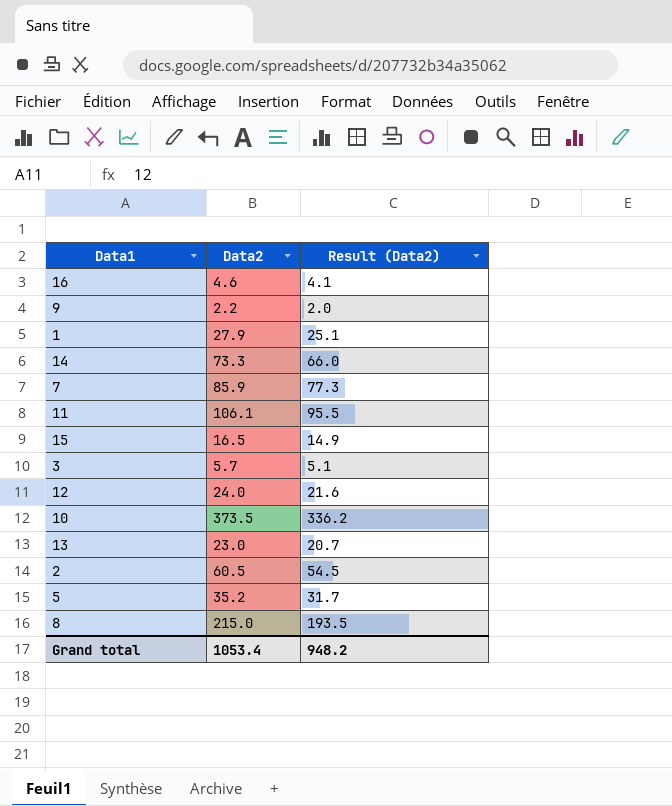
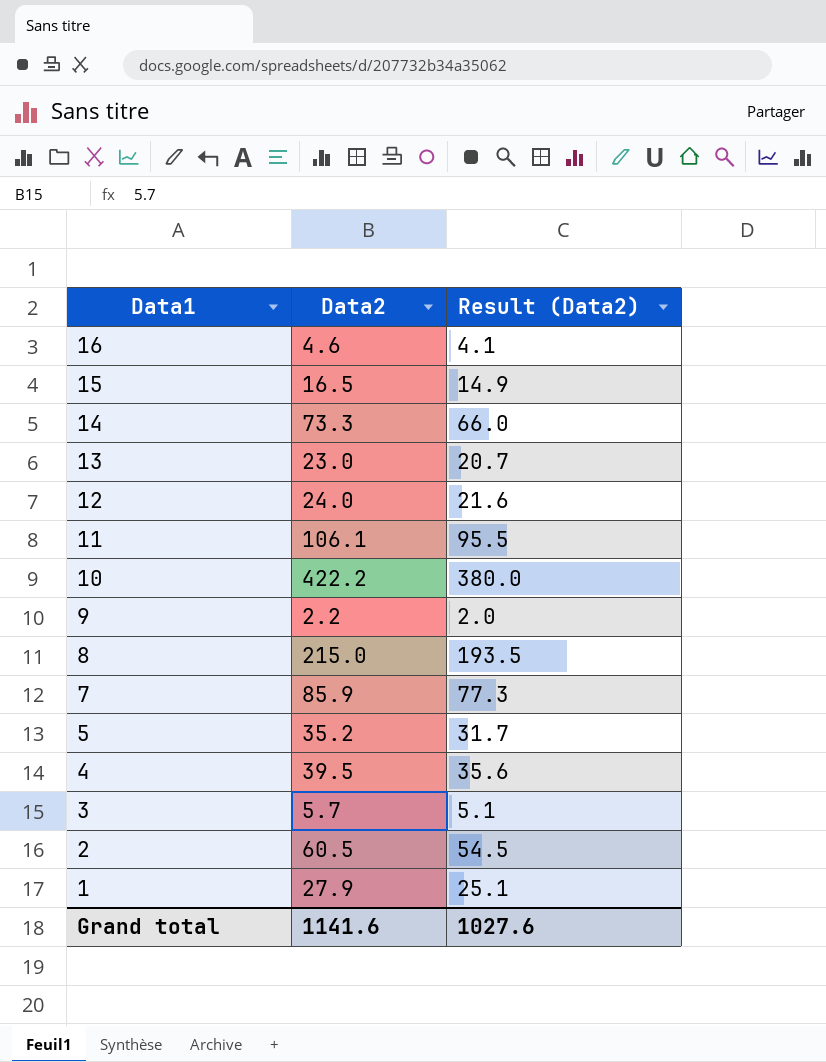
row order: none -> Data1 descending
10 | Data2: 373.5 -> 422.2
10 | Result (Data2): 336.2 -> 380.0
row 4: none -> 39.5 | 35.6
Grand total | Data2: 1053.4 -> 1141.6
Grand total | Result (Data2): 948.2 -> 1027.6

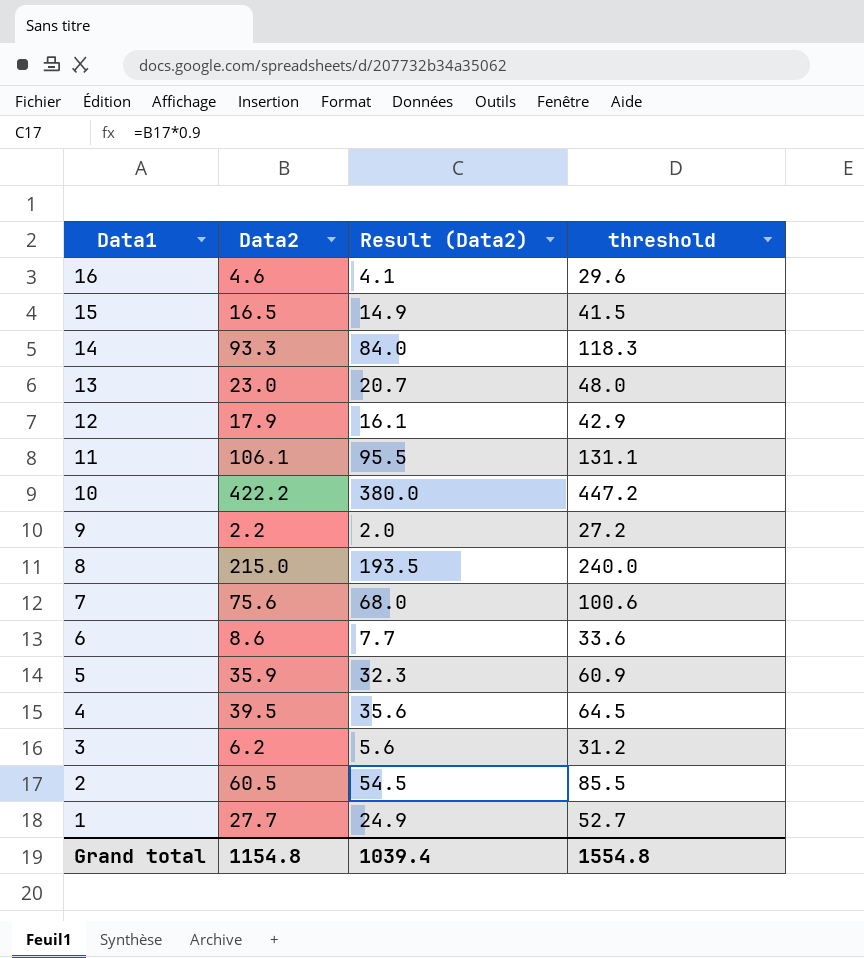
column threshold | formula: none -> [Data2] + 25
14 | Data2: 73.3 -> 93.3
14 | Result (Data2): 66.0 -> 84.0
12 | Data2: 24.0 -> 17.9
12 | Result (Data2): 21.6 -> 16.1
7 | Data2: 85.9 -> 75.6
7 | Result (Data2): 77.3 -> 68.0
row 6: none -> 8.6 | 7.7 | 33.6
5 | Data2: 35.2 -> 35.9
5 | Result (Data2): 31.7 -> 32.3
3 | Data2: 5.7 -> 6.2
3 | Result (Data2): 5.1 -> 5.6
1 | Data2: 27.9 -> 27.7
1 | Result (Data2): 25.1 -> 24.9
Grand total | Data2: 1141.6 -> 1154.8
Grand total | Result (Data2): 1027.6 -> 1039.4

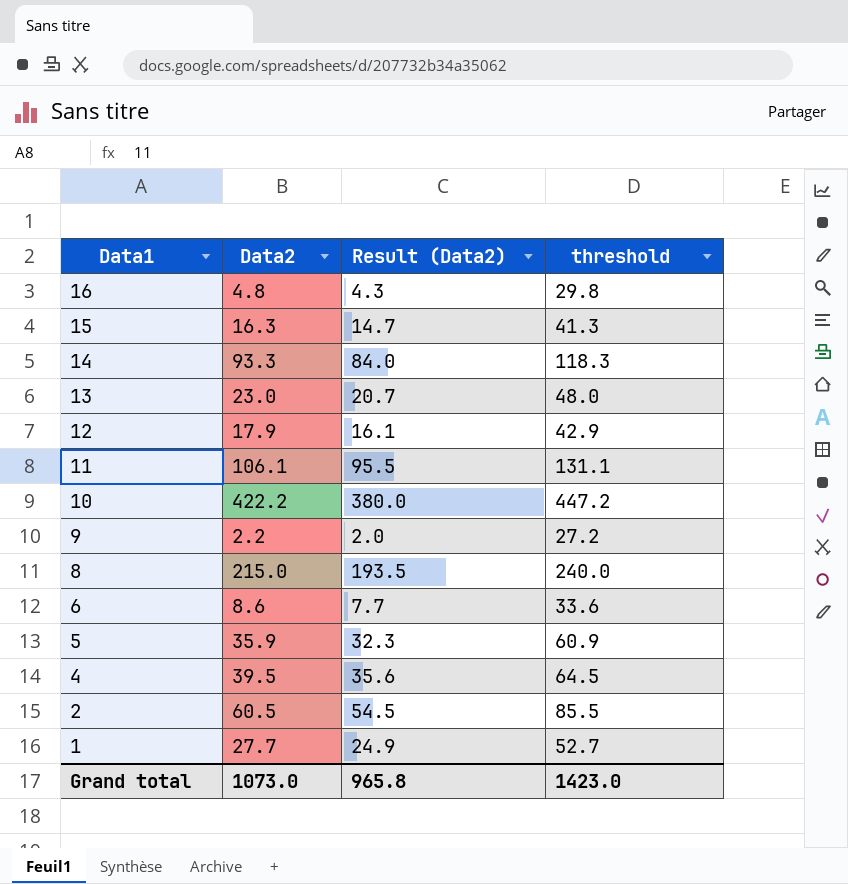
row 7: 75.6 | 68.0 | 100.6 -> none
row 3: 6.2 | 5.6 | 31.2 -> none
16 | Data2: 4.6 -> 4.8
16 | Result (Data2): 4.1 -> 4.3
16 | threshold: 29.6 -> 29.8
15 | Data2: 16.5 -> 16.3
15 | Result (Data2): 14.9 -> 14.7
15 | threshold: 41.5 -> 41.3
Grand total | Data2: 1154.8 -> 1073.0
Grand total | Result (Data2): 1039.4 -> 965.8
Grand total | threshold: 1554.8 -> 1423.0

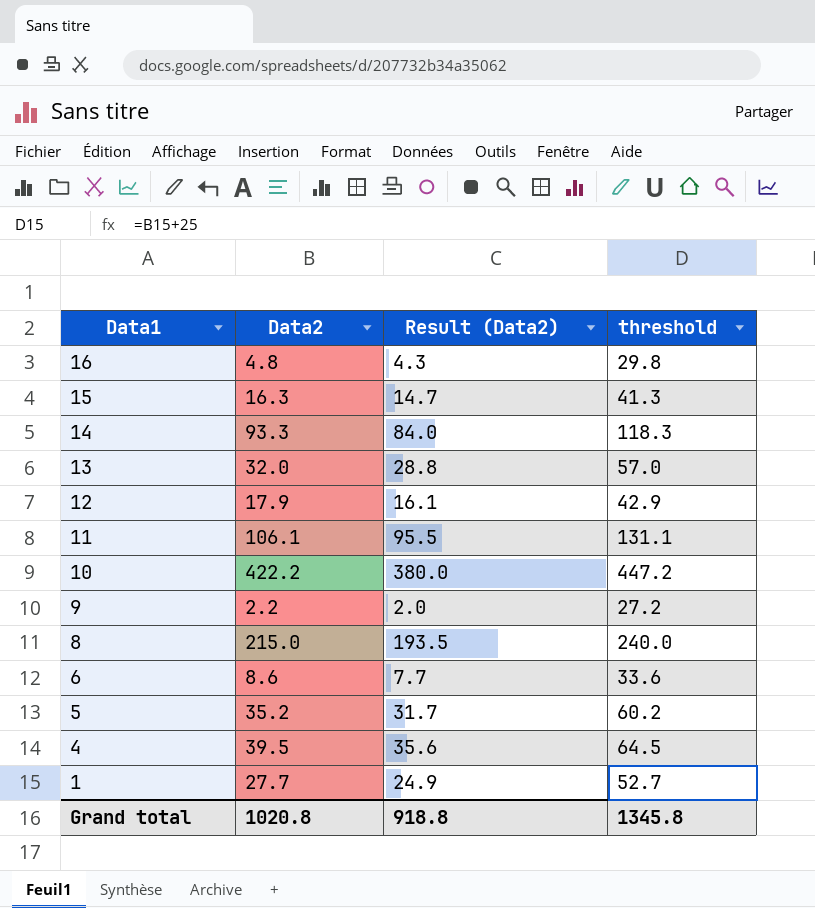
row 2: 60.5 | 54.5 | 85.5 -> none
13 | Data2: 23.0 -> 32.0
13 | Result (Data2): 20.7 -> 28.8
13 | threshold: 48.0 -> 57.0
5 | Data2: 35.9 -> 35.2
5 | Result (Data2): 32.3 -> 31.7
5 | threshold: 60.9 -> 60.2
Grand total | Data2: 1073.0 -> 1020.8
Grand total | Result (Data2): 965.8 -> 918.8
Grand total | threshold: 1423.0 -> 1345.8

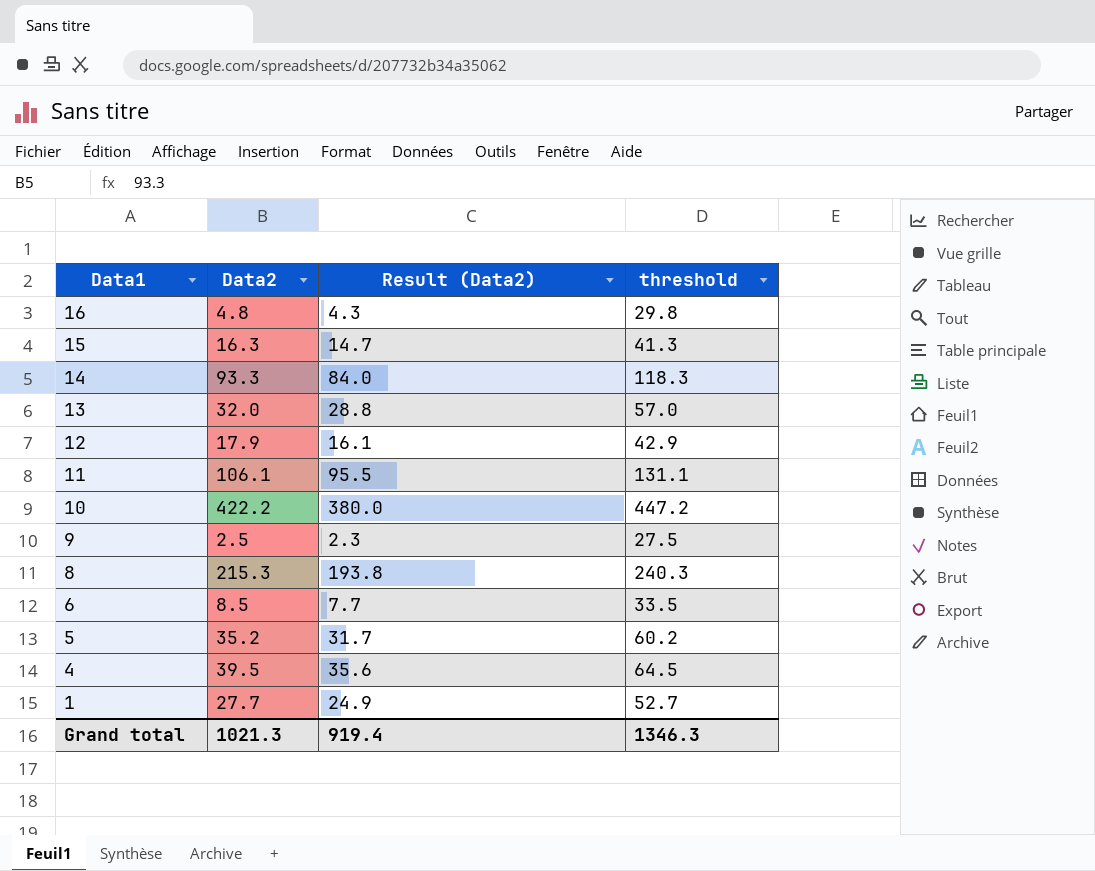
9 | Data2: 2.2 -> 2.5
9 | Result (Data2): 2.0 -> 2.3
9 | threshold: 27.2 -> 27.5
8 | Data2: 215.0 -> 215.3
8 | Result (Data2): 193.5 -> 193.8
8 | threshold: 240.0 -> 240.3
6 | Data2: 8.6 -> 8.5
6 | threshold: 33.6 -> 33.5
Grand total | Data2: 1020.8 -> 1021.3
Grand total | Result (Data2): 918.8 -> 919.4
Grand total | threshold: 1345.8 -> 1346.3

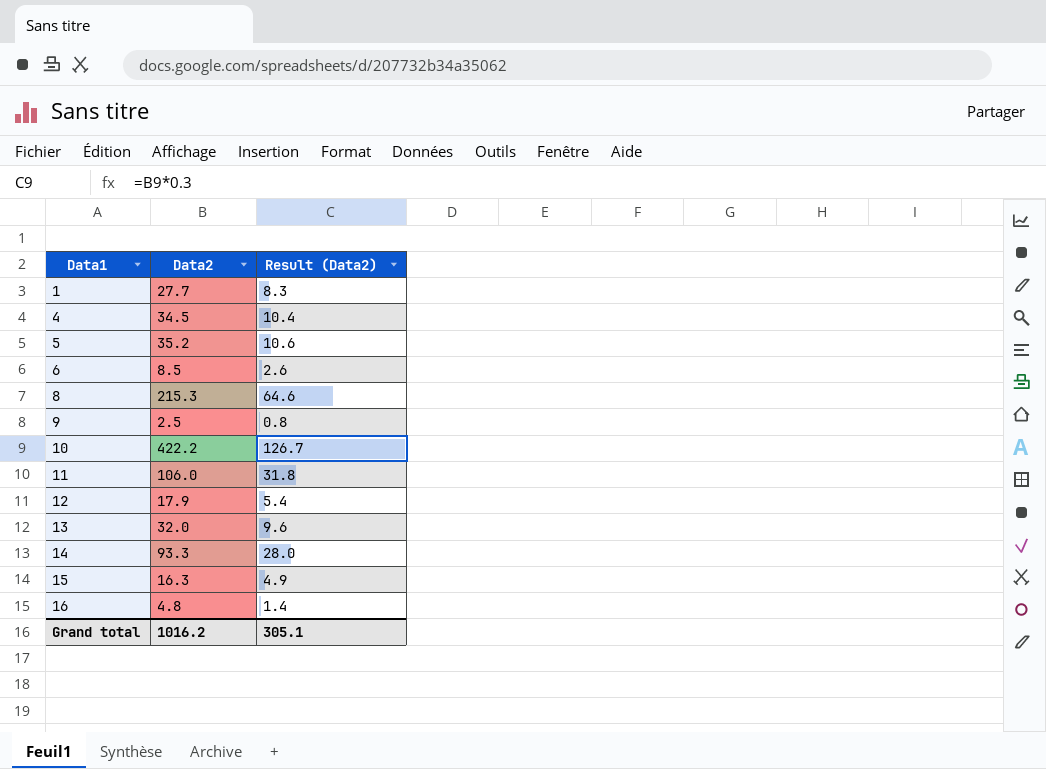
row order: Data1 descending -> Data1 ascending
column threshold | formula: [Data2] + 25 -> none
column Result (Data2) | formula: [Data2] * 0.9 -> [Data2] * 0.3
4 | Data2: 39.5 -> 34.5
11 | Data2: 106.1 -> 106.0
Grand total | Data2: 1021.3 -> 1016.2
Grand total | Result (Data2): 919.4 -> 305.1

